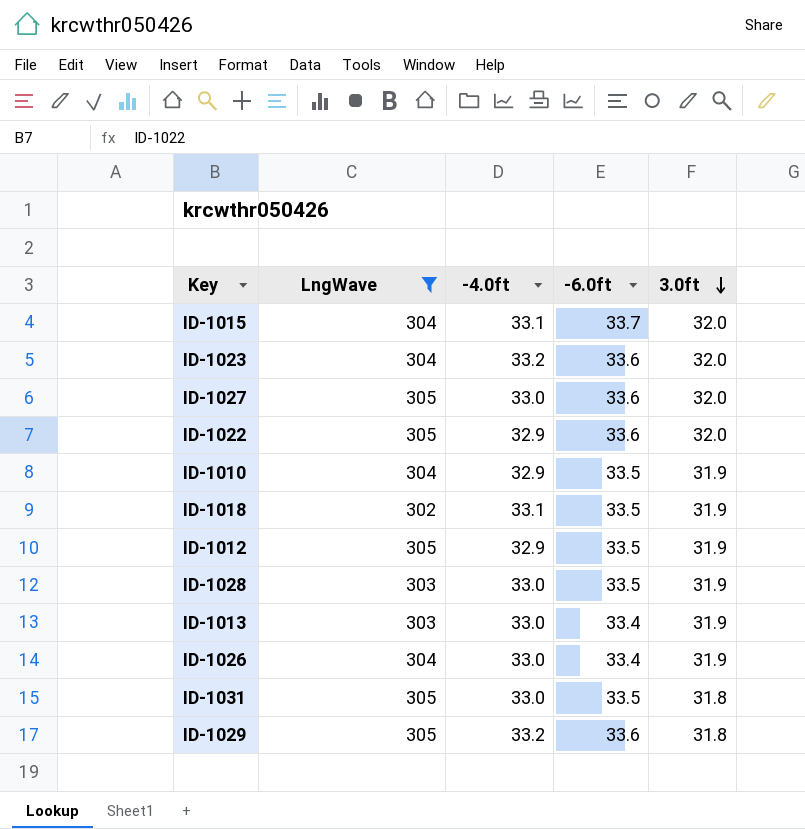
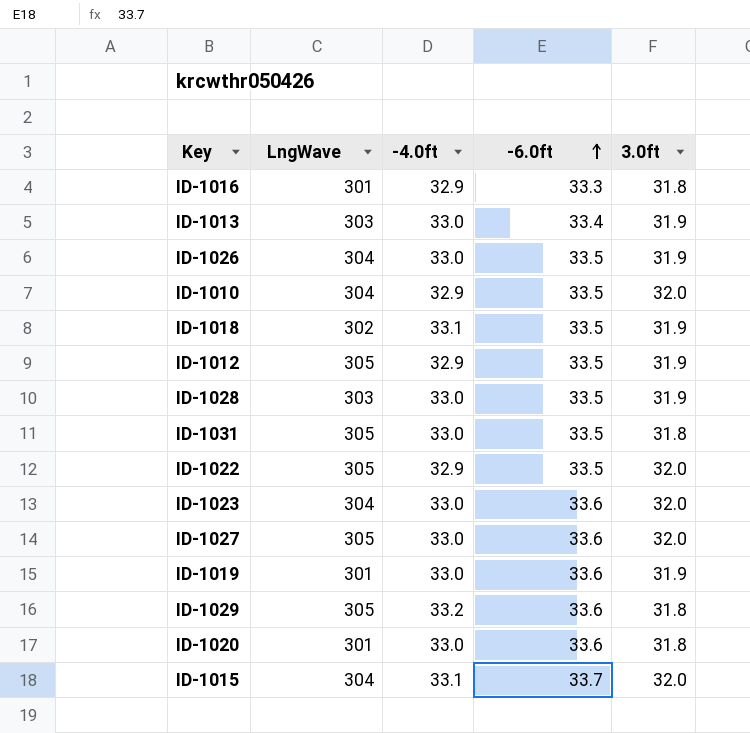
filter: LngWave != 301 -> none
row order: 3.0ft descending -> -6.0ft ascending
ID-1026 | -6.0ft: 33.4 -> 33.5
ID-1010 | 3.0ft: 31.9 -> 32.0
ID-1022 | -6.0ft: 33.6 -> 33.5
ID-1023 | -4.0ft: 33.2 -> 33.0

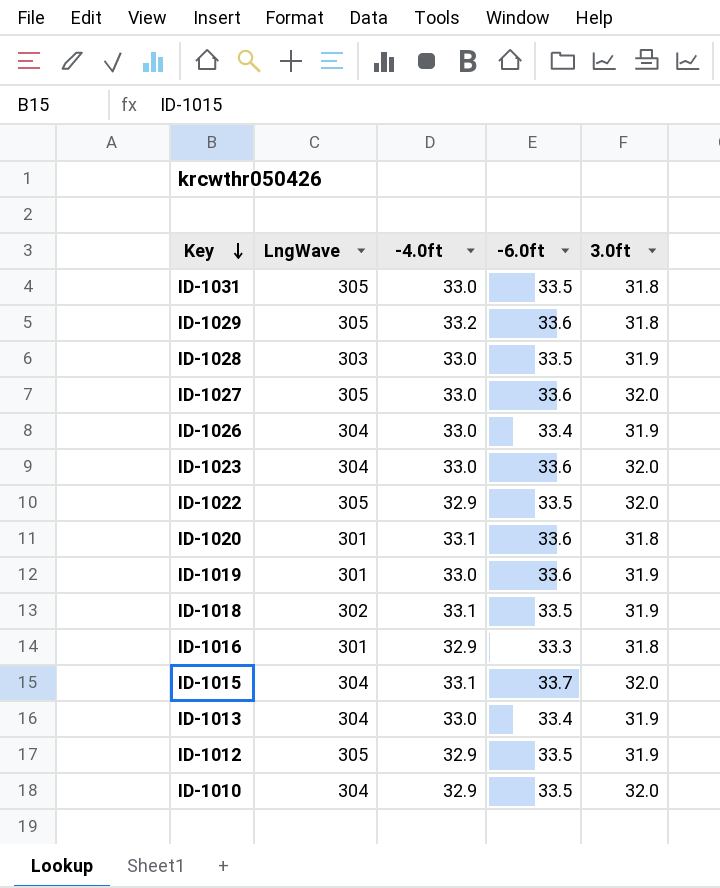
row order: -6.0ft ascending -> Key descending
ID-1026 | -6.0ft: 33.5 -> 33.4
ID-1020 | -4.0ft: 33.0 -> 33.1
ID-1013 | LngWave: 303 -> 304

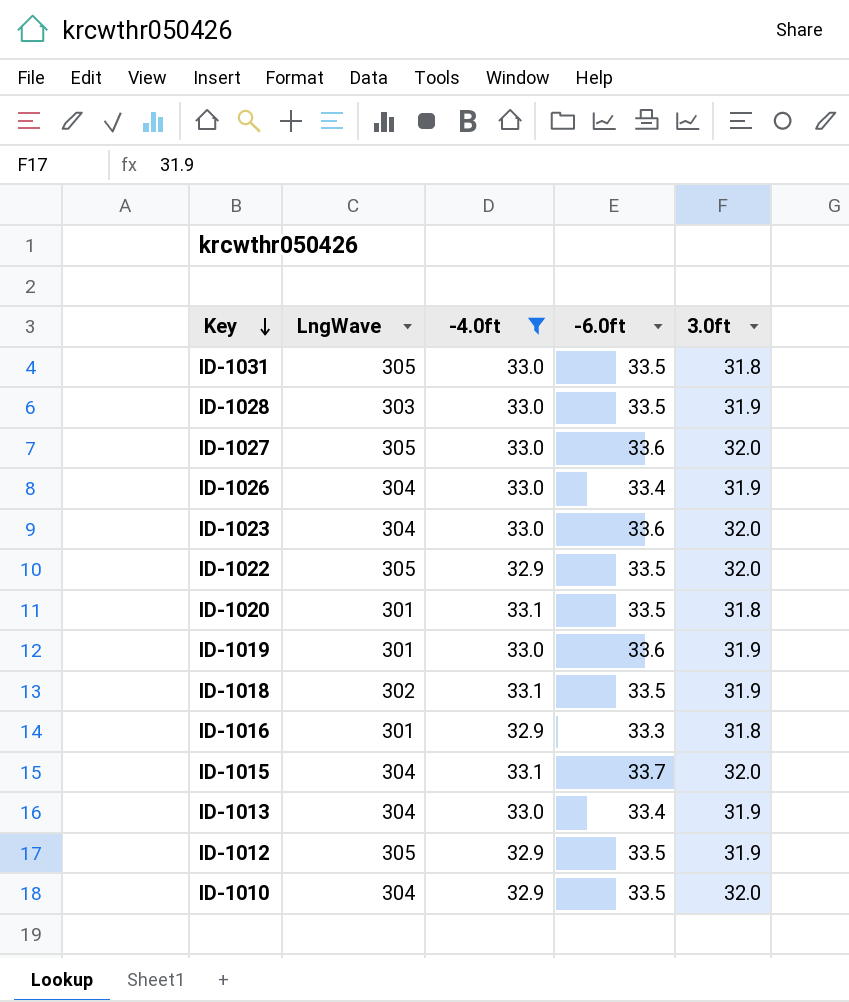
filter: none -> -4.0ft != 33.2
ID-1020 | -6.0ft: 33.6 -> 33.5

